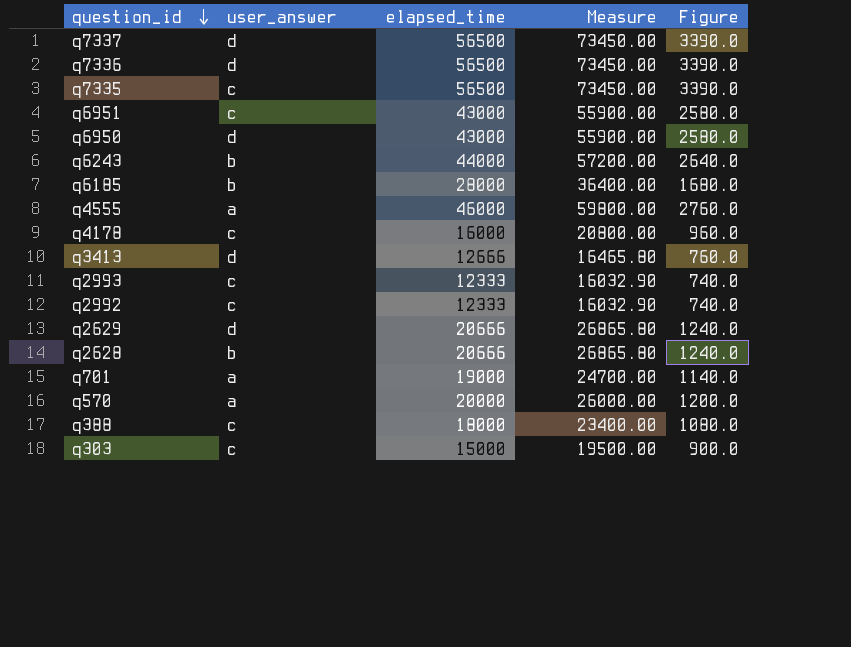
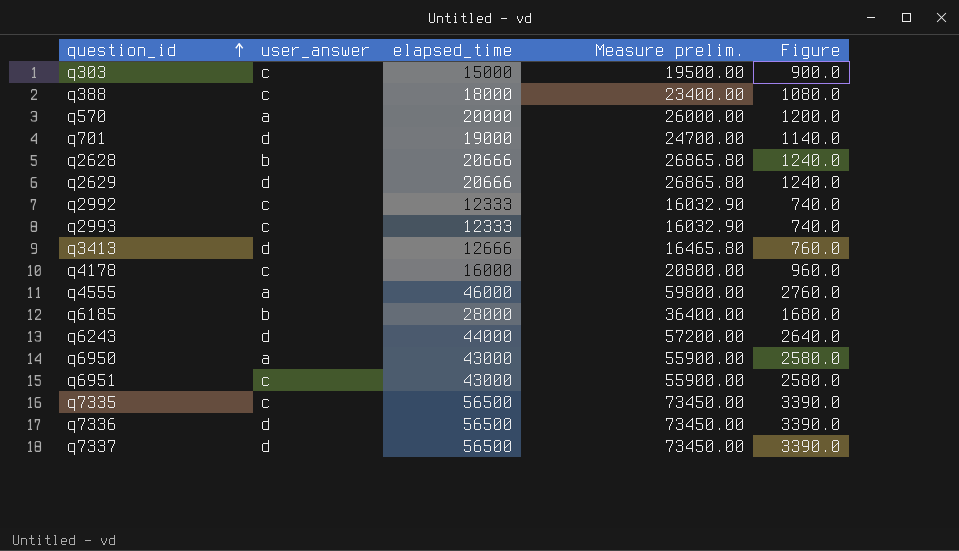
row order: question_id descending -> question_id ascending
column name: Measure -> Measure prelim.
q701 | user_answer: a -> d
q6243 | user_answer: b -> d
q6950 | user_answer: d -> a

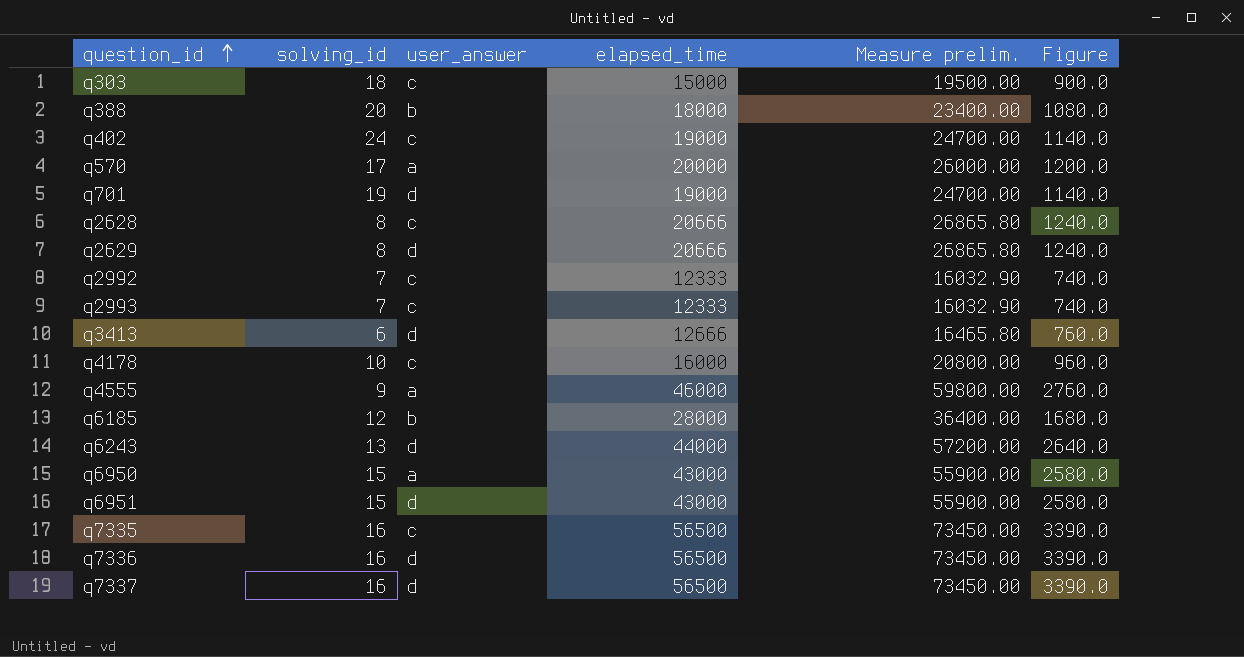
column solving_id | position: none -> 2
q388 | user_answer: c -> b
row q402: none -> 24 | c | 19000 | 24700.00 | 1140.0
q2628 | user_answer: b -> c
q6951 | user_answer: c -> d

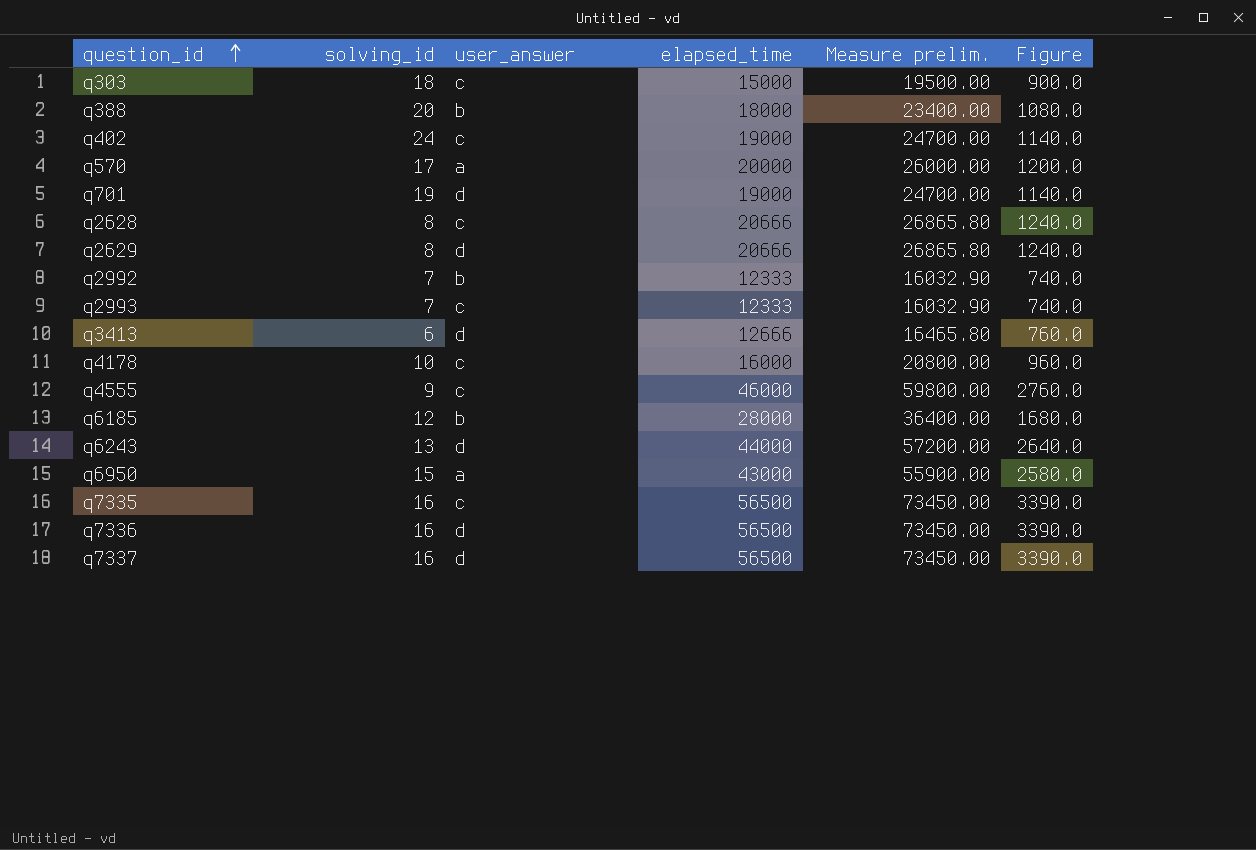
row q6951: 15 | d | 43000 | 55900.00 | 2580.0 -> none
q2992 | user_answer: c -> b
q4555 | user_answer: a -> c

